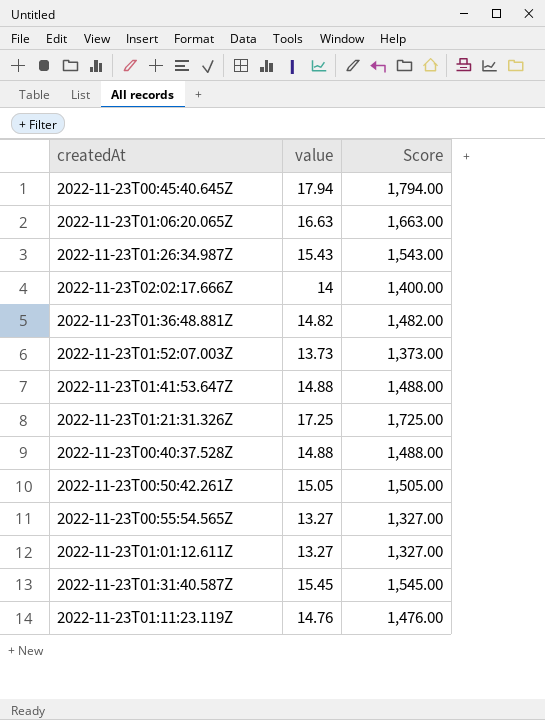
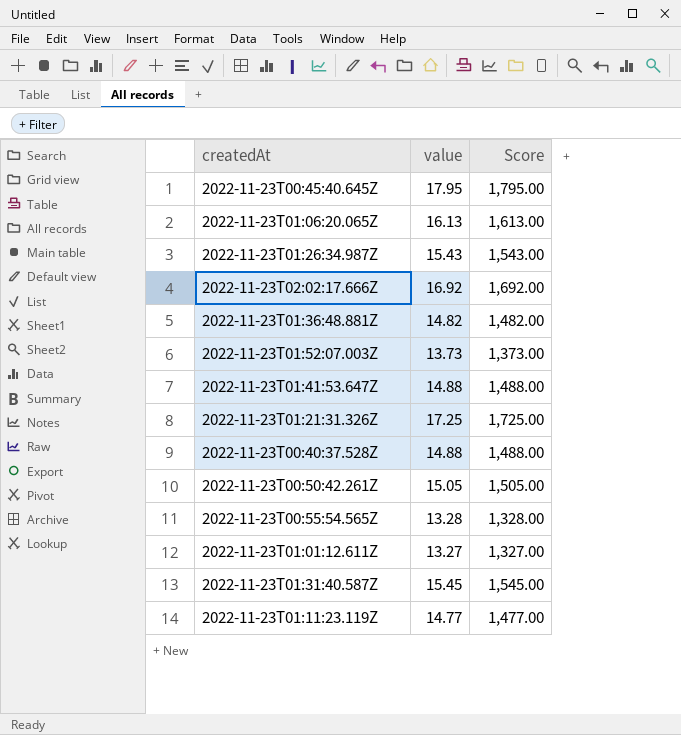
2022-11-23T00:45:40.645Z | value: 17.94 -> 17.95
2022-11-23T00:45:40.645Z | Score: 1,794.00 -> 1,795.00
2022-11-23T01:06:20.065Z | value: 16.63 -> 16.13
2022-11-23T01:06:20.065Z | Score: 1,663.00 -> 1,613.00
2022-11-23T02:02:17.666Z | value: 14 -> 16.92
2022-11-23T02:02:17.666Z | Score: 1,400.00 -> 1,692.00
2022-11-23T00:55:54.565Z | value: 13.27 -> 13.28
2022-11-23T00:55:54.565Z | Score: 1,327.00 -> 1,328.00
2022-11-23T01:11:23.119Z | value: 14.76 -> 14.77
2022-11-23T01:11:23.119Z | Score: 1,476.00 -> 1,477.00

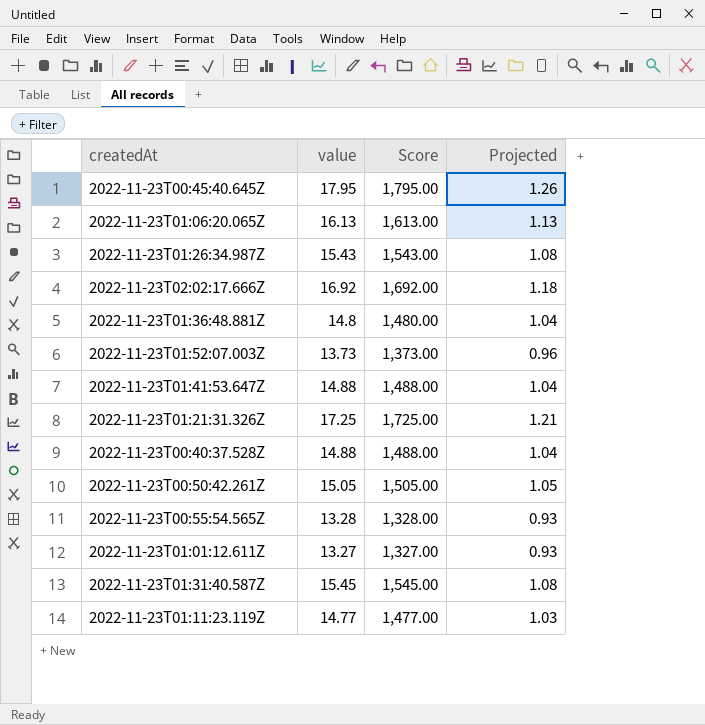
column Projected | formula: none -> [value] * 0.07
2022-11-23T01:36:48.881Z | value: 14.82 -> 14.8
2022-11-23T01:36:48.881Z | Score: 1,482.00 -> 1,480.00

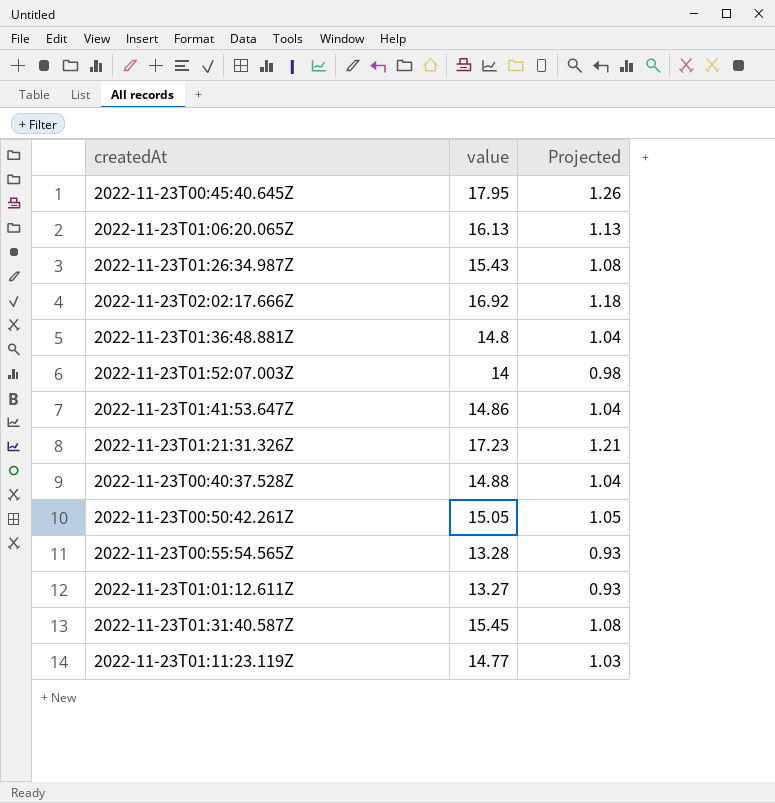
column Score | formula: [value] * 100 -> none
2022-11-23T01:52:07.003Z | value: 13.73 -> 14
2022-11-23T01:52:07.003Z | Projected: 0.96 -> 0.98
2022-11-23T01:41:53.647Z | value: 14.88 -> 14.86
2022-11-23T01:21:31.326Z | value: 17.25 -> 17.23

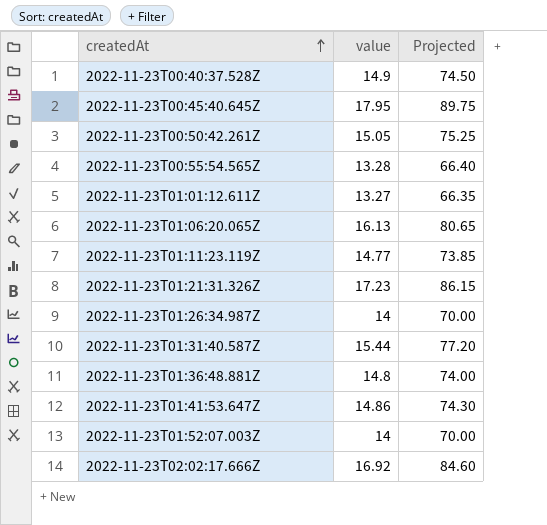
row order: none -> createdAt ascending
column Projected | formula: [value] * 0.07 -> [value] * 5
2022-11-23T00:40:37.528Z | value: 14.88 -> 14.9
2022-11-23T01:26:34.987Z | value: 15.43 -> 14
2022-11-23T01:31:40.587Z | value: 15.45 -> 15.44

